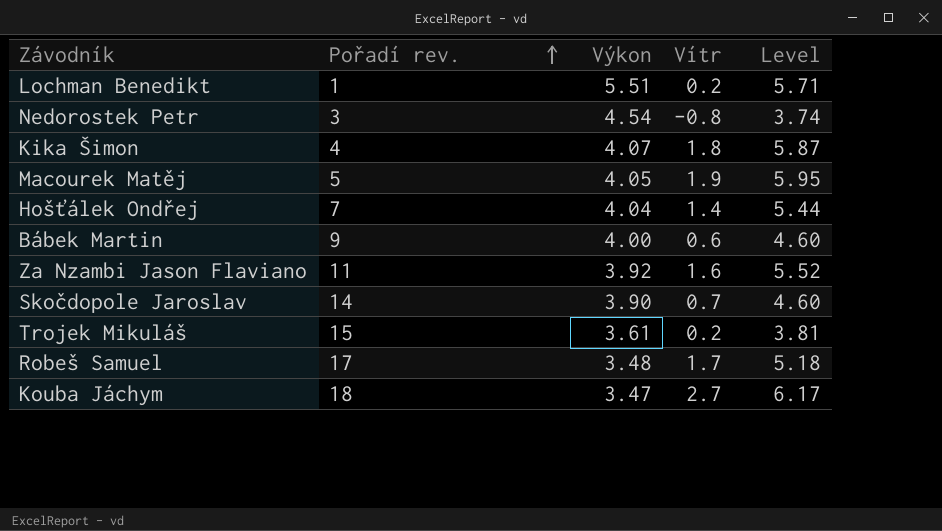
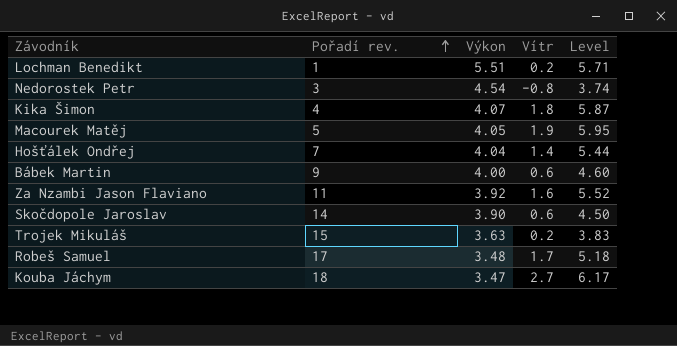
Skočdopole Jaroslav | Vítr: 0.7 -> 0.6
Skočdopole Jaroslav | Level: 4.60 -> 4.50
Trojek Mikuláš | Výkon: 3.61 -> 3.63
Trojek Mikuláš | Level: 3.81 -> 3.83

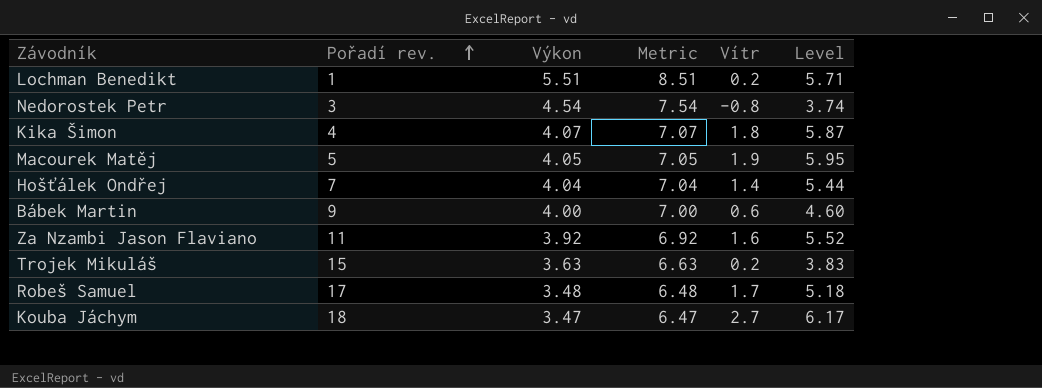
column Metric | formula: none -> [Výkon] + 3
row Skočdopole Jaroslav: 14 | 3.90 | 0.6 | 4.50 -> none

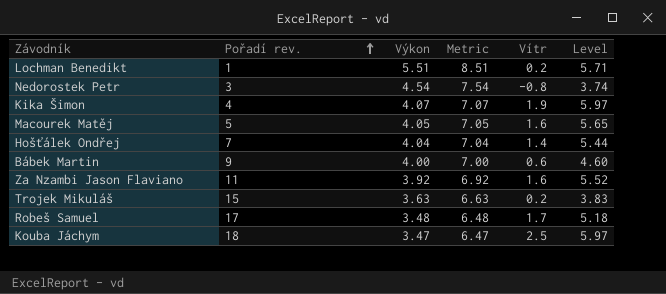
Kika Šimon | Vítr: 1.8 -> 1.9
Kika Šimon | Level: 5.87 -> 5.97
Macourek Matěj | Vítr: 1.9 -> 1.6
Macourek Matěj | Level: 5.95 -> 5.65
Kouba Jáchym | Vítr: 2.7 -> 2.5
Kouba Jáchym | Level: 6.17 -> 5.97

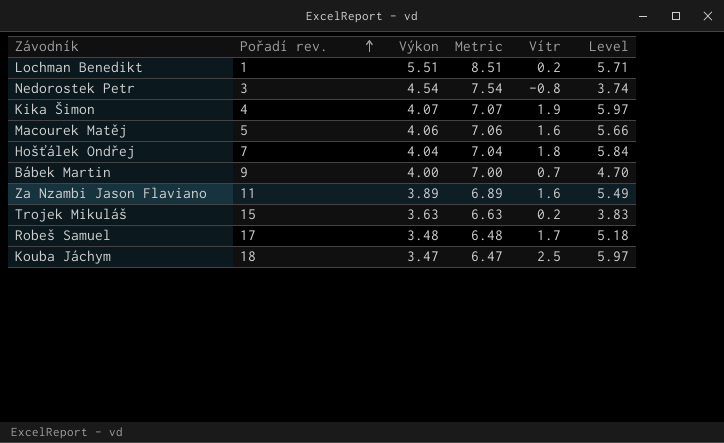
Macourek Matěj | Výkon: 4.05 -> 4.06
Macourek Matěj | Metric: 7.05 -> 7.06
Macourek Matěj | Level: 5.65 -> 5.66
Hošťálek Ondřej | Vítr: 1.4 -> 1.8
Hošťálek Ondřej | Level: 5.44 -> 5.84
Bábek Martin | Vítr: 0.6 -> 0.7
Bábek Martin | Level: 4.60 -> 4.70
Za Nzambi Jason Flaviano | Výkon: 3.92 -> 3.89
Za Nzambi Jason Flaviano | Metric: 6.92 -> 6.89
Za Nzambi Jason Flaviano | Level: 5.52 -> 5.49

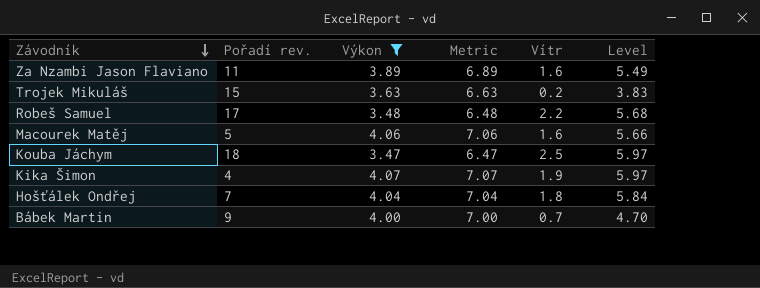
filter: none -> Výkon <= 4.07
row order: Pořadí rev. ascending -> Závodník descending
Robeš Samuel | Vítr: 1.7 -> 2.2
Robeš Samuel | Level: 5.18 -> 5.68

